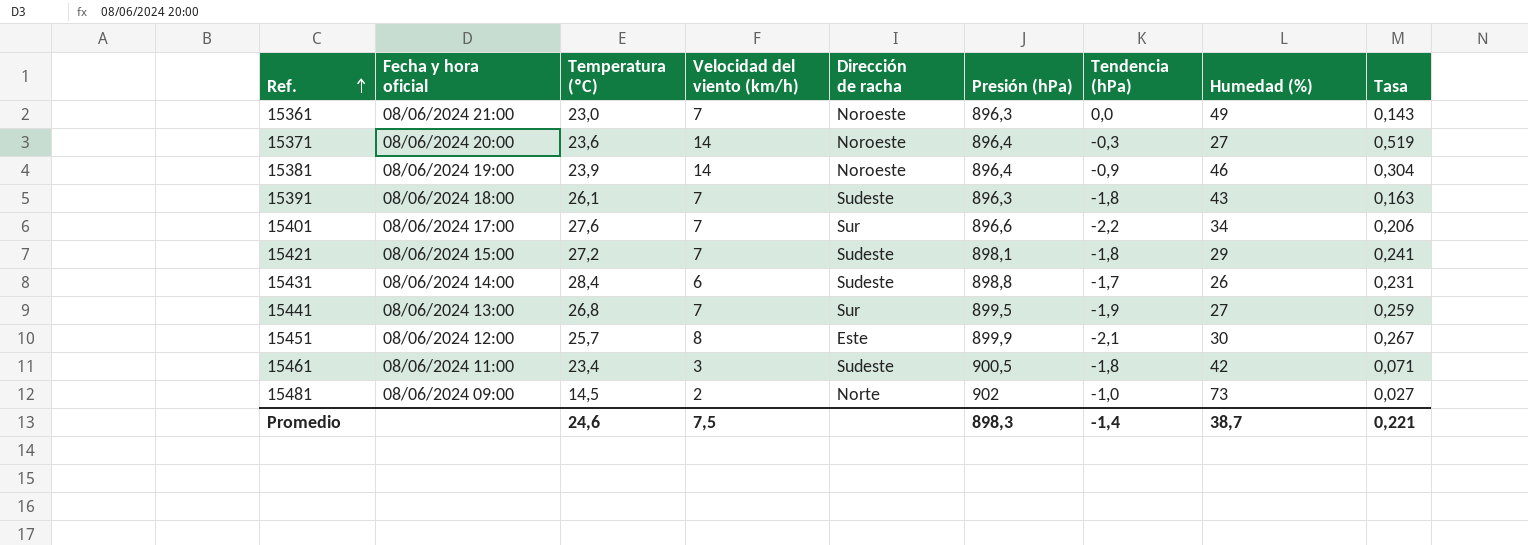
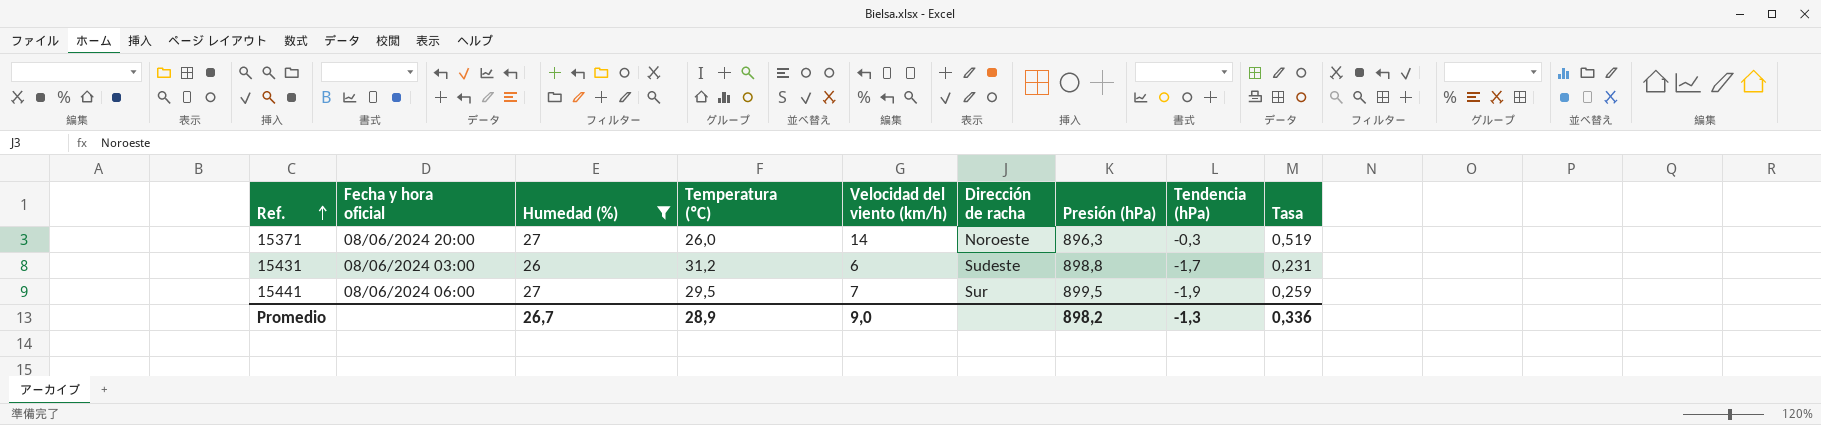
filter: none -> Humedad (%) <= 27
column Humedad (%) | position: 8 -> 3
15371 | Temperatura (ºC): 23,6 -> 26,0
15371 | Presión (hPa): 896,4 -> 896,3
15431 | Fecha y hora oficial: 08/06/2024 14:00 -> 08/06/2024 03:00
15431 | Temperatura (ºC): 28,4 -> 31,2
15441 | Fecha y hora oficial: 08/06/2024 13:00 -> 08/06/2024 06:00
15441 | Temperatura (ºC): 26,8 -> 29,5
Promedio | Humedad (%): 38,7 -> 26,7
Promedio | Temperatura (ºC): 24,6 -> 28,9
Promedio | Velocidad del viento (km/h): 7,5 -> 9,0
Promedio | Presión (hPa): 898,3 -> 898,2
Promedio | Tendencia (hPa): -1,4 -> -1,3
Promedio | Tasa: 0,221 -> 0,336

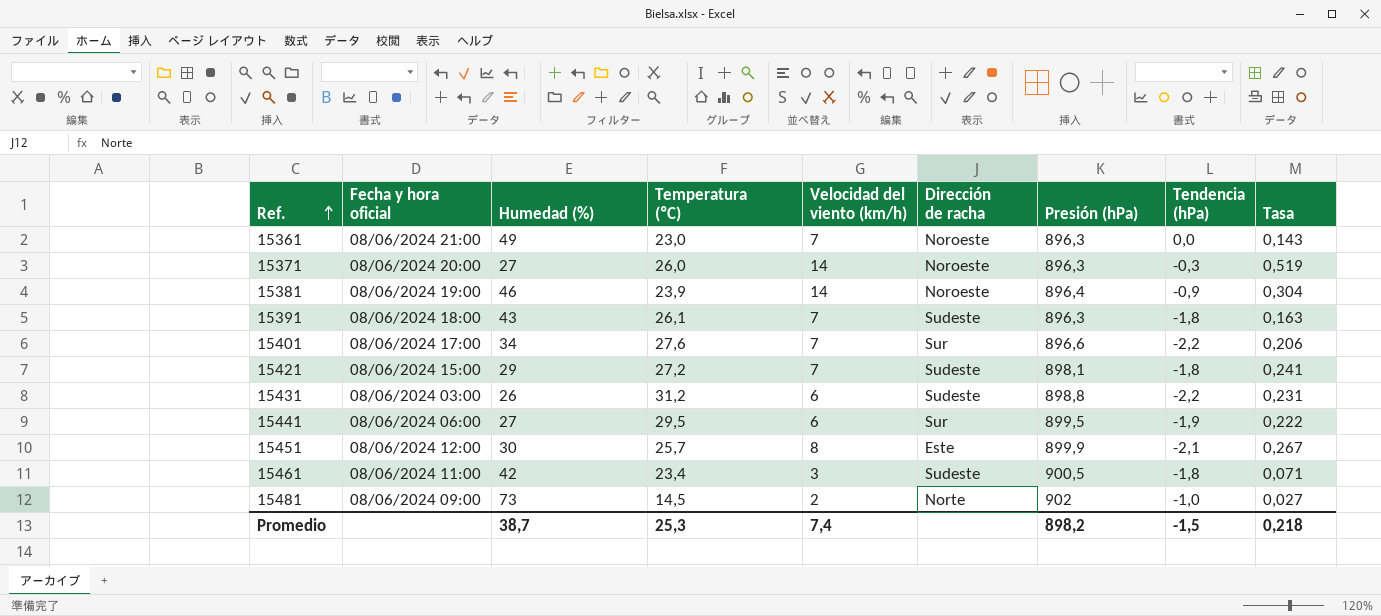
filter: Humedad (%) <= 27 -> none
15431 | Tendencia (hPa): -1,7 -> -2,2
15441 | Velocidad del viento (km/h): 7 -> 6
15441 | Tasa: 0,259 -> 0,222
Promedio | Humedad (%): 26,7 -> 38,7
Promedio | Temperatura (ºC): 28,9 -> 25,3
Promedio | Velocidad del viento (km/h): 9,0 -> 7,4
Promedio | Tendencia (hPa): -1,3 -> -1,5
Promedio | Tasa: 0,336 -> 0,218

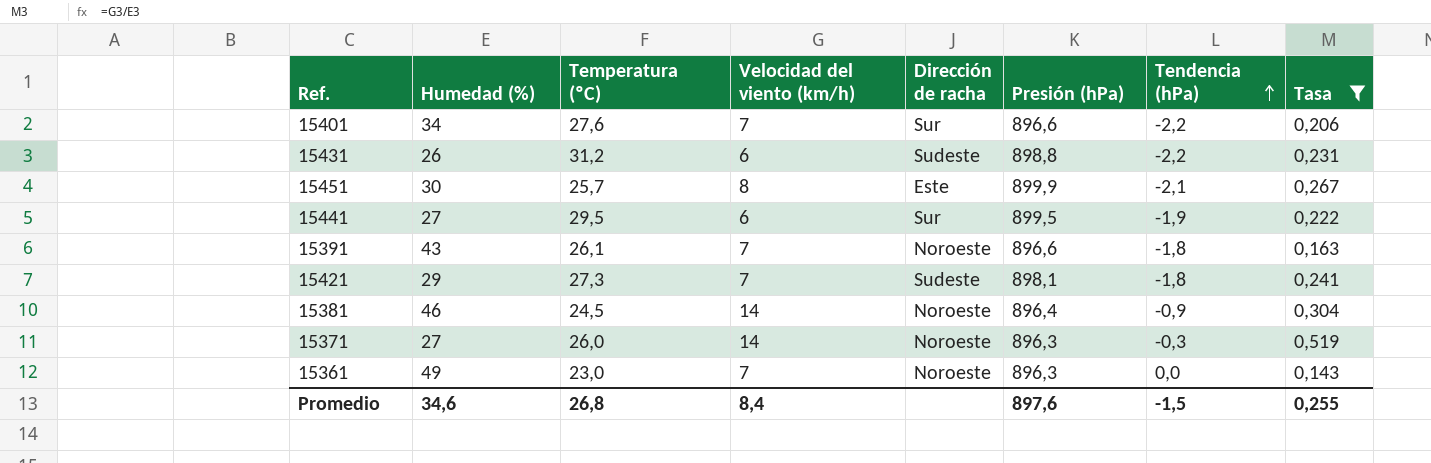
filter: none -> Tasa >= 0,143
row order: Ref. ascending -> Tendencia (hPa) ascending
column Fecha y hora oficial | position: 2 -> none
15391 | Dirección de racha: Sudeste -> Noroeste
15391 | Presión (hPa): 896,3 -> 896,6
15421 | Temperatura (ºC): 27,2 -> 27,3
15381 | Temperatura (ºC): 23,9 -> 24,5
Promedio | Humedad (%): 38,7 -> 34,6
Promedio | Temperatura (ºC): 25,3 -> 26,8
Promedio | Velocidad del viento (km/h): 7,4 -> 8,4
Promedio | Presión (hPa): 898,2 -> 897,6
Promedio | Tasa: 0,218 -> 0,255

